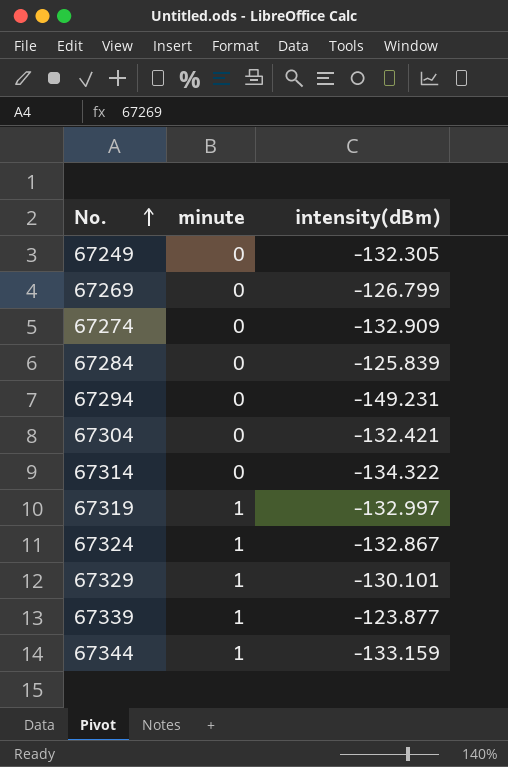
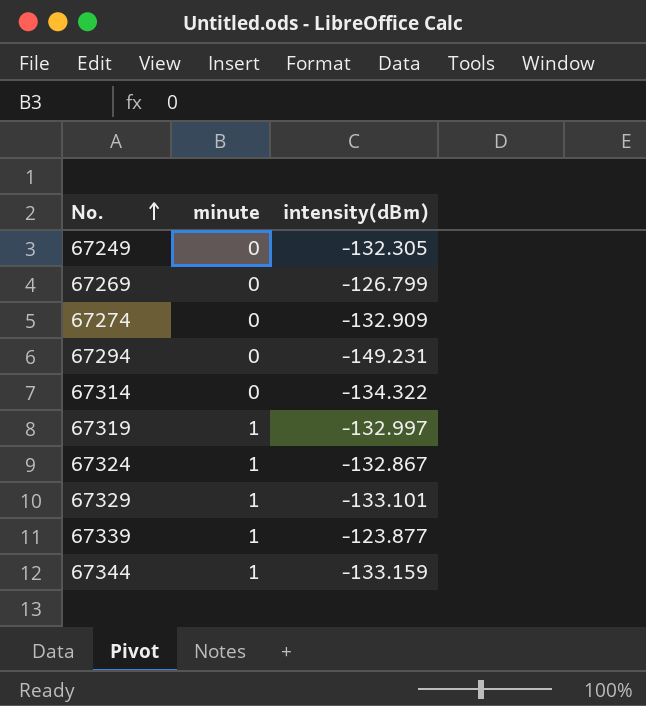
row 67284: 0 | -125.839 -> none
row 67304: 0 | -132.421 -> none
67329 | intensity(dBm): -130.101 -> -133.101

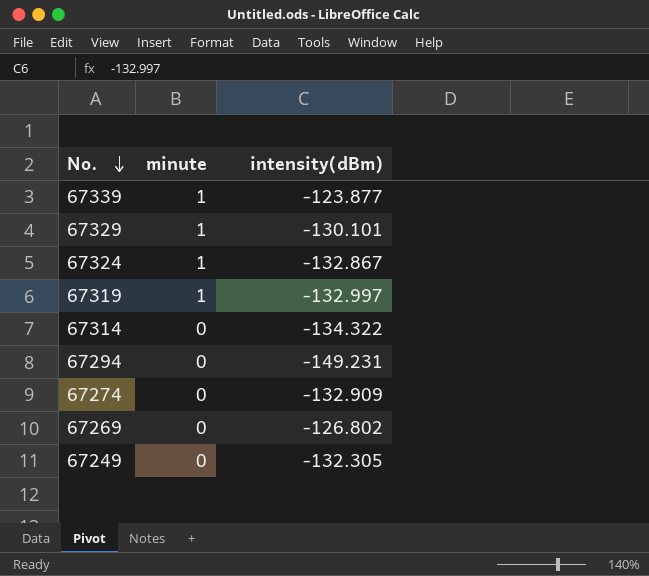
row order: No. ascending -> No. descending
row 67344: 1 | -133.159 -> none
67329 | intensity(dBm): -133.101 -> -130.101
67269 | intensity(dBm): -126.799 -> -126.802

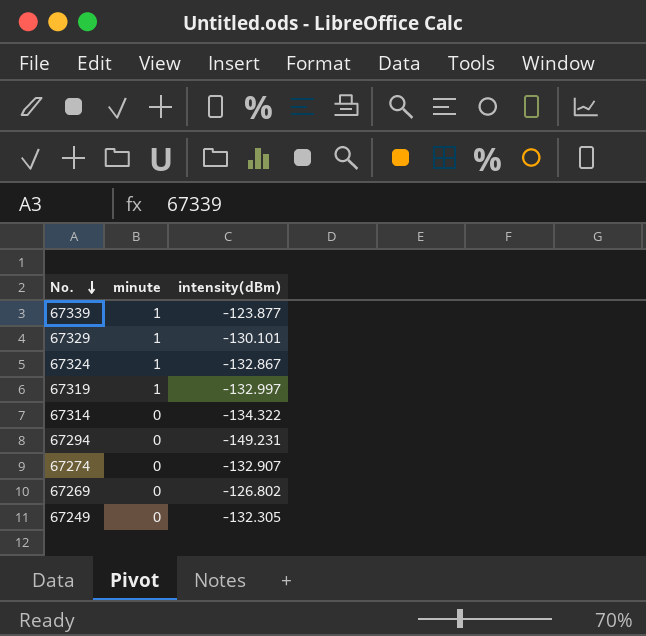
67274 | intensity(dBm): -132.909 -> -132.907

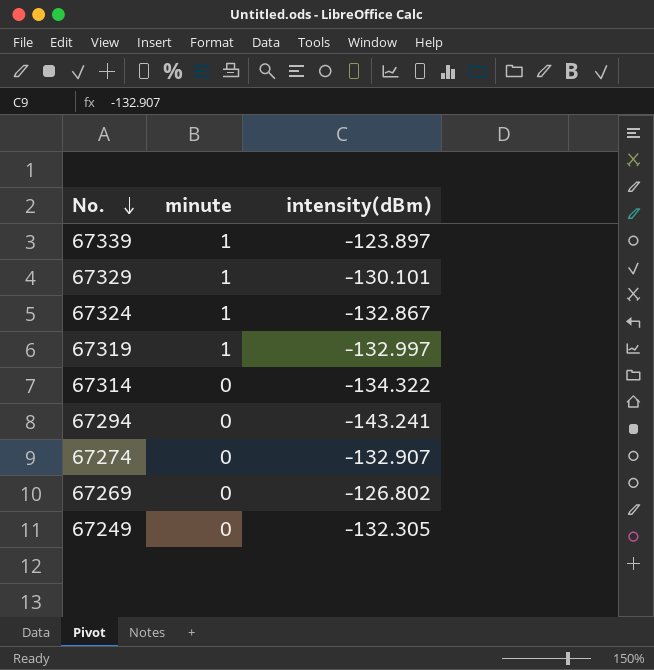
67339 | intensity(dBm): -123.877 -> -123.897
67294 | intensity(dBm): -149.231 -> -143.241

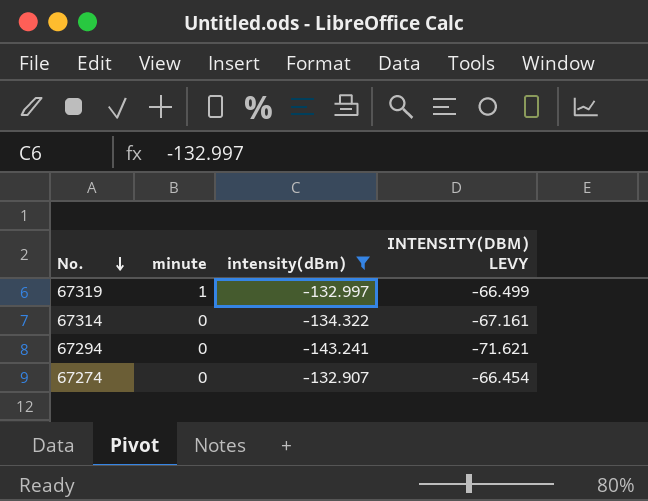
filter: none -> intensity(dBm) <= -132.907
column INTENSITY(DBM) LEVY | formula: none -> [intensity(dBm)] * 0.5

